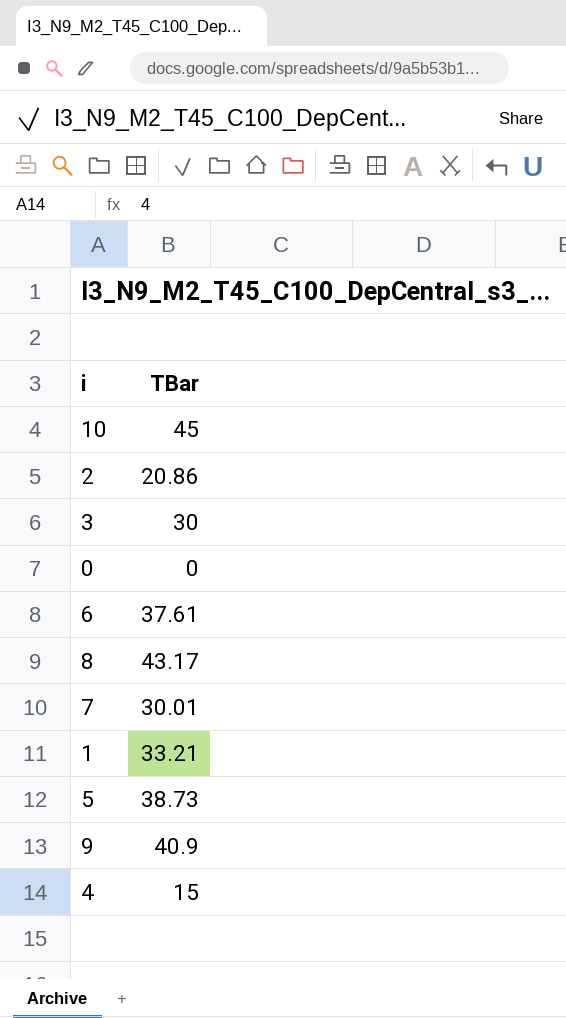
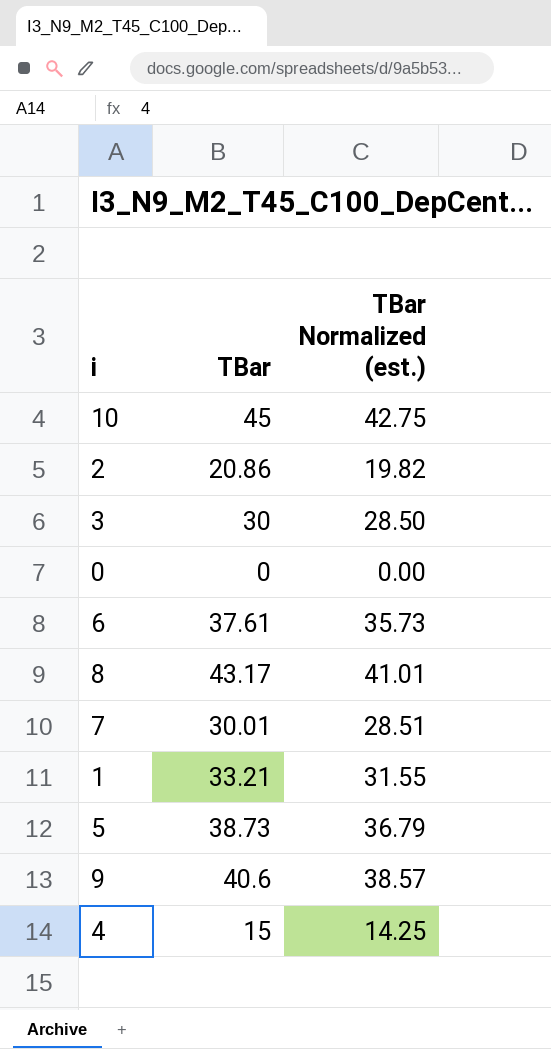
column TBar Normalized (est.) | formula: none -> [TBar] * 0.95
9 | TBar: 40.9 -> 40.6

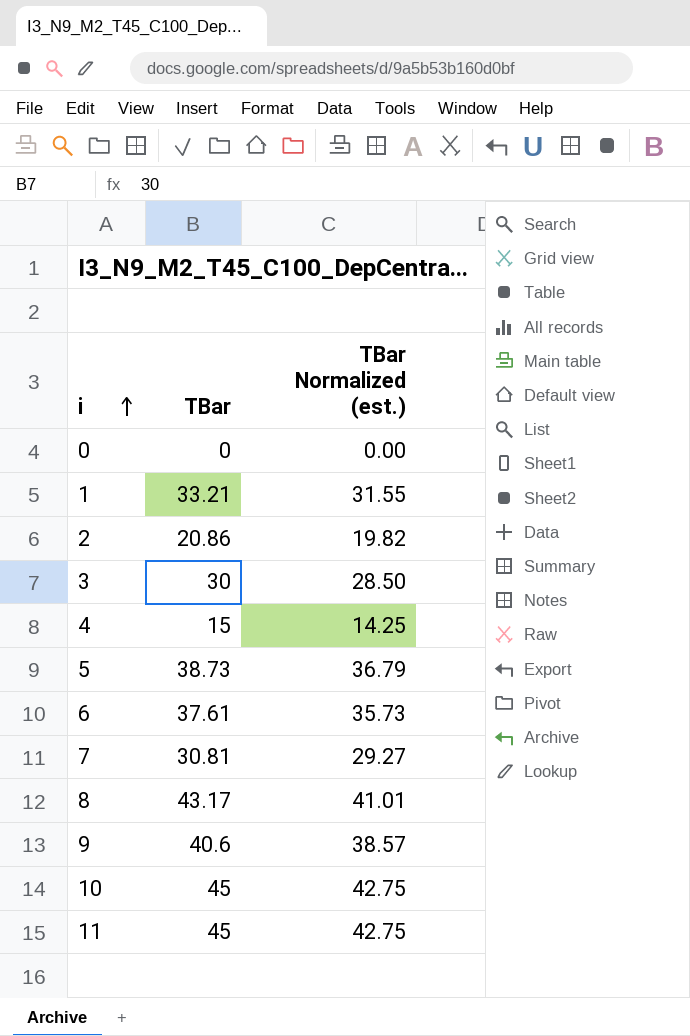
row order: none -> i ascending
7 | TBar: 30.01 -> 30.81
7 | TBar Normalized (est.): 28.51 -> 29.27
row 11: none -> 45 | 42.75

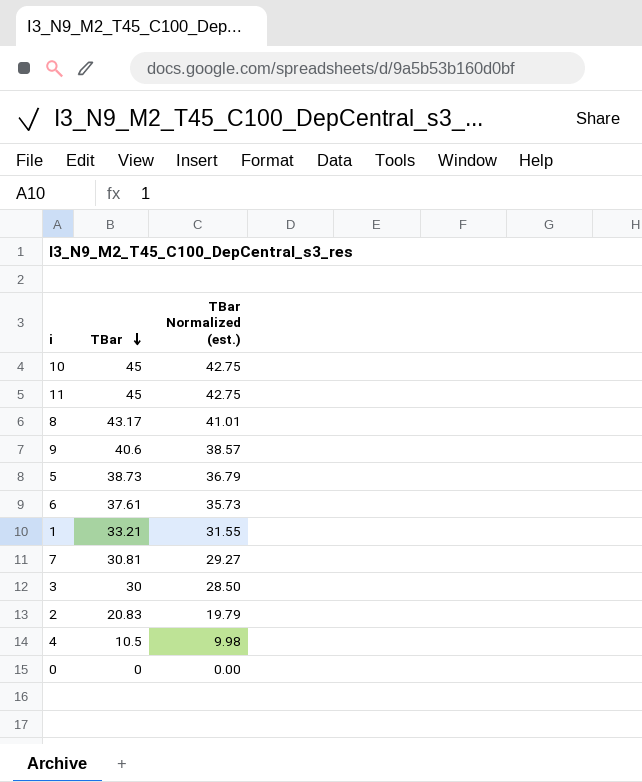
row order: i ascending -> TBar descending
2 | TBar: 20.86 -> 20.83
2 | TBar Normalized (est.): 19.82 -> 19.79
4 | TBar: 15 -> 10.5
4 | TBar Normalized (est.): 14.25 -> 9.98

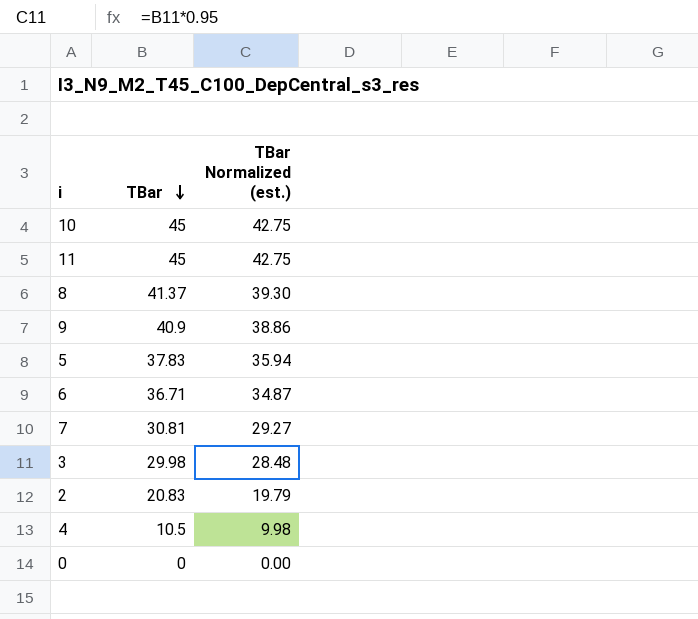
row 1: 33.21 | 31.55 -> none
8 | TBar: 43.17 -> 41.37
8 | TBar Normalized (est.): 41.01 -> 39.30
9 | TBar: 40.6 -> 40.9
9 | TBar Normalized (est.): 38.57 -> 38.86
5 | TBar: 38.73 -> 37.83
5 | TBar Normalized (est.): 36.79 -> 35.94
6 | TBar: 37.61 -> 36.71
6 | TBar Normalized (est.): 35.73 -> 34.87
3 | TBar: 30 -> 29.98
3 | TBar Normalized (est.): 28.50 -> 28.48

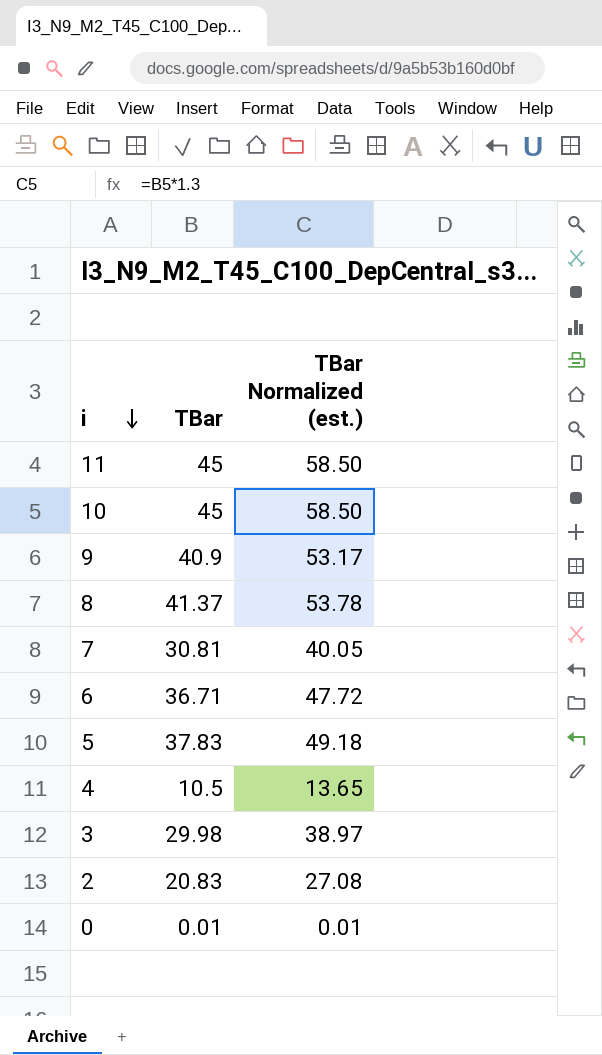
row order: TBar descending -> i descending
column TBar Normalized (est.) | formula: [TBar] * 0.95 -> [TBar] * 1.3
0 | TBar: 0 -> 0.01

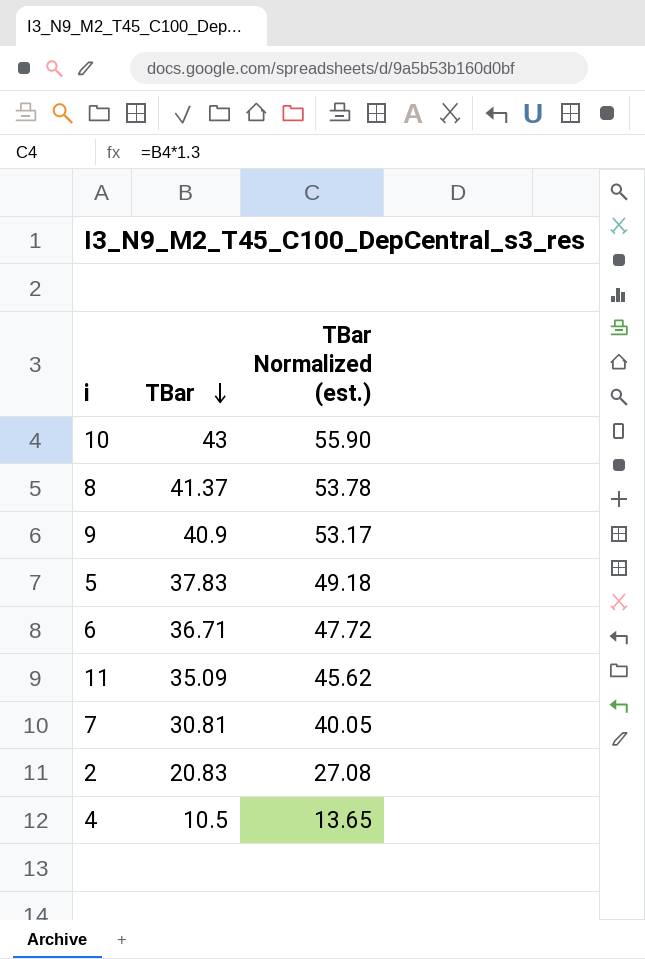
row order: i descending -> TBar descending
row 3: 29.98 | 38.97 -> none
row 0: 0.01 | 0.01 -> none
10 | TBar: 45 -> 43
10 | TBar Normalized (est.): 58.50 -> 55.90
11 | TBar: 45 -> 35.09
11 | TBar Normalized (est.): 58.50 -> 45.62

